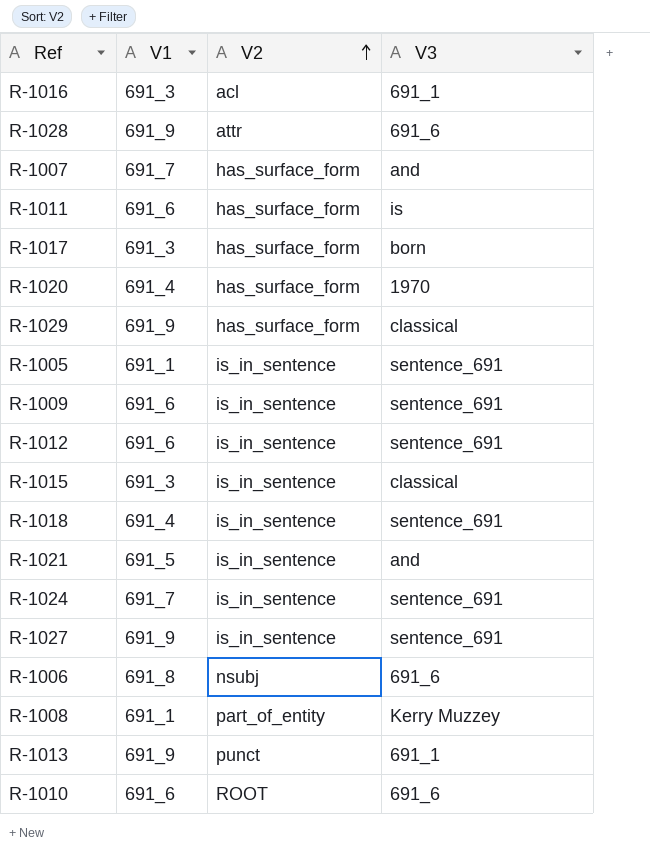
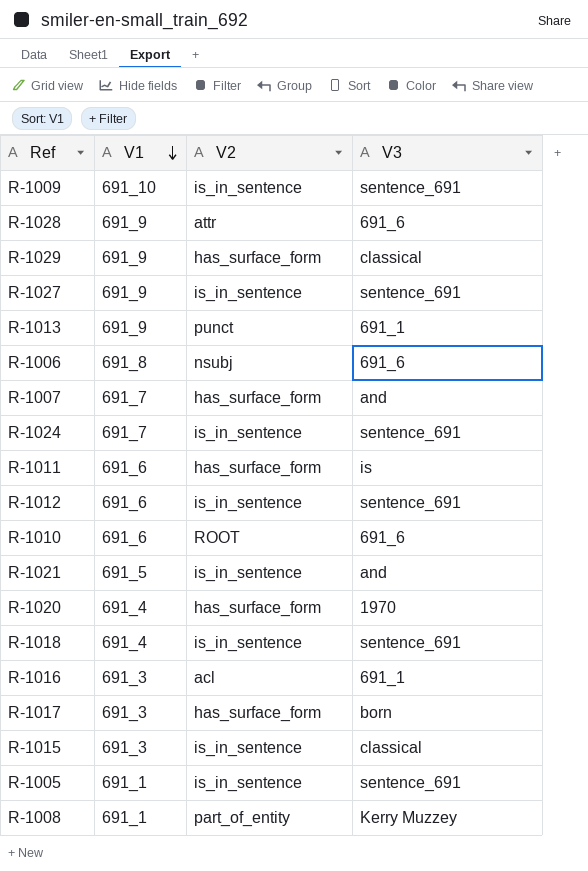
row order: V2 ascending -> V1 descending
R-1009 | V1: 691_6 -> 691_10

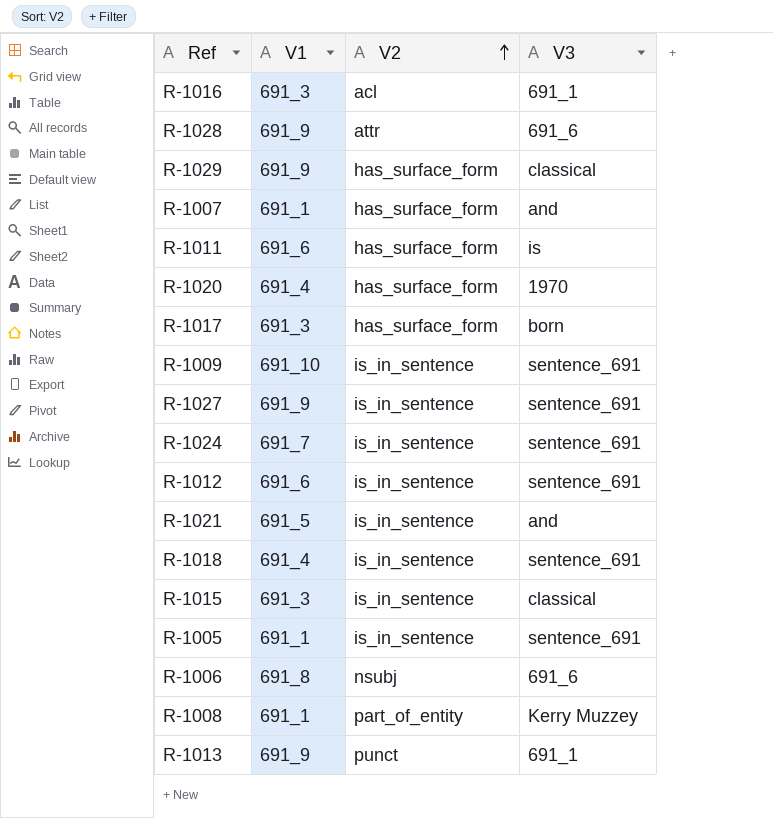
row order: V1 descending -> V2 ascending
row R-1010: 691_6 | ROOT | 691_6 -> none
R-1007 | V1: 691_7 -> 691_1

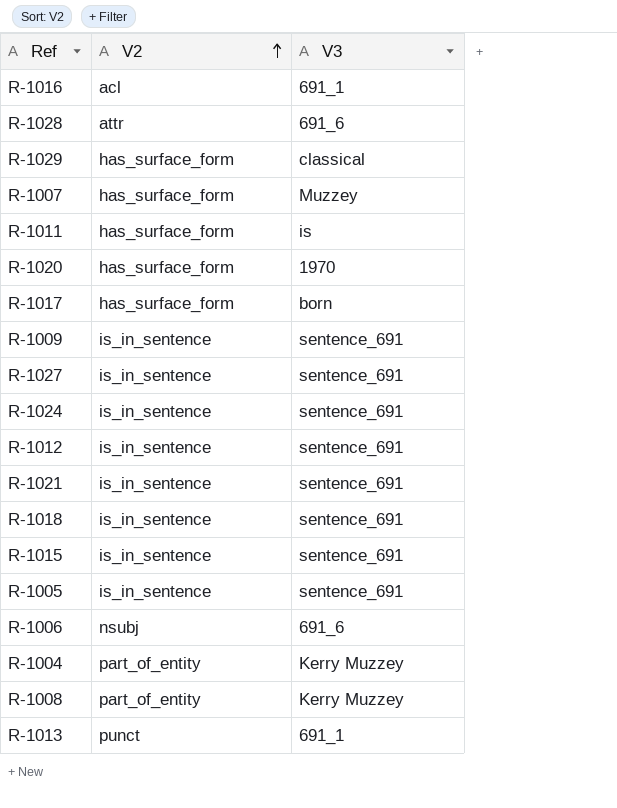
column V1 | position: 2 -> none
R-1007 | V3: and -> Muzzey
R-1021 | V3: and -> sentence_691
R-1015 | V3: classical -> sentence_691
row R-1004: none -> part_of_entity | Kerry Muzzey

